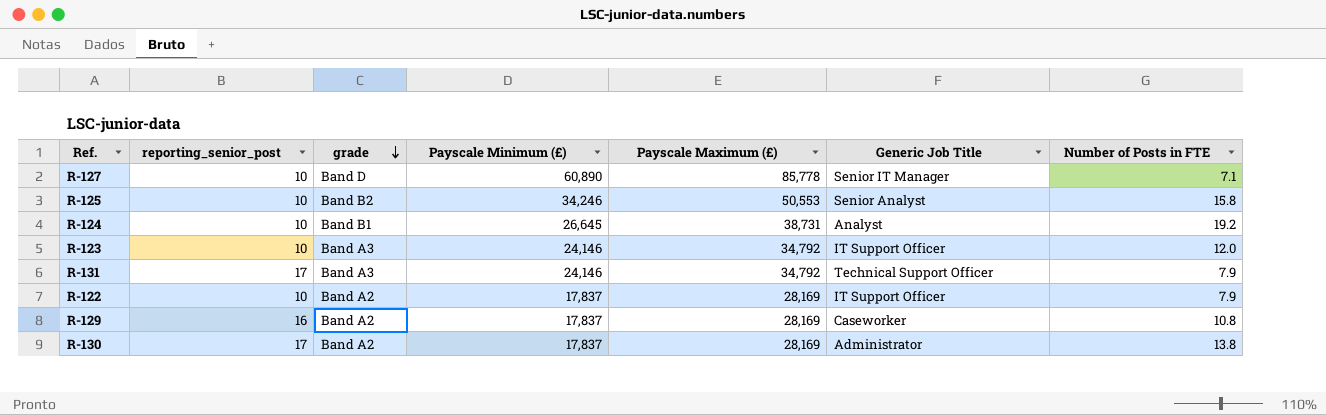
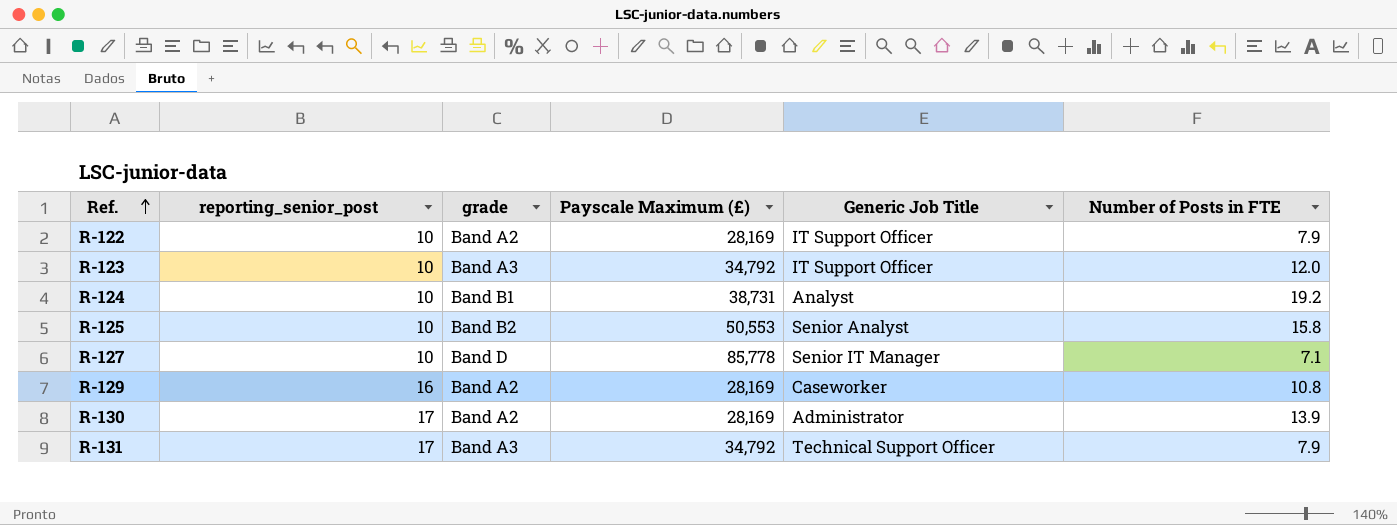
row order: grade descending -> Ref. ascending
column Payscale Minimum (£) | position: 4 -> none
R-130 | Number of Posts in FTE: 13.8 -> 13.9

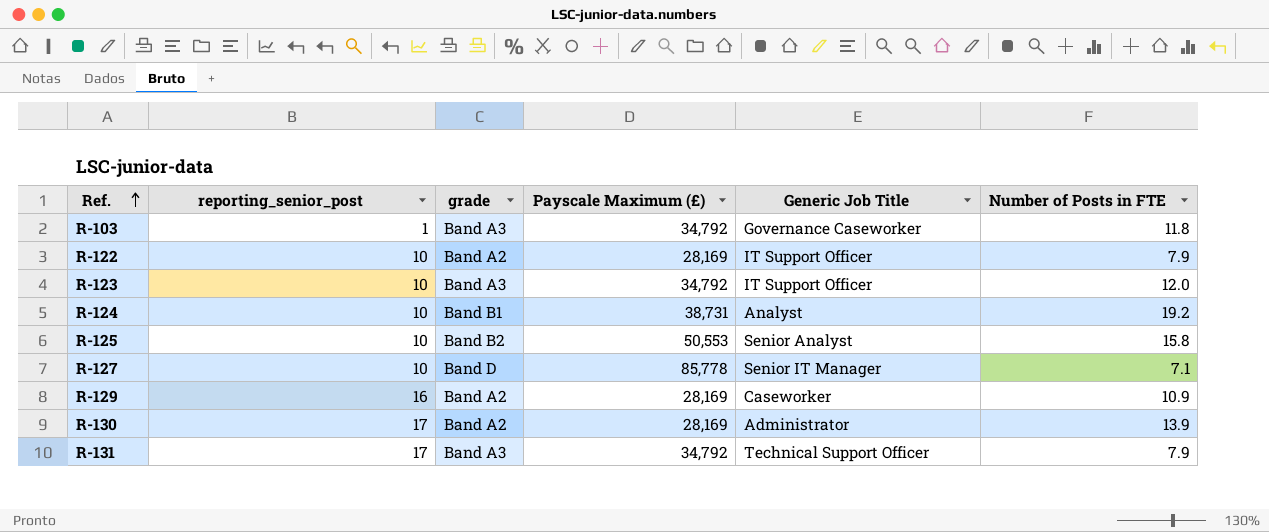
row R-103: none -> 1 | Band A3 | 34,792 | Governance Caseworker | 11.8
R-129 | Number of Posts in FTE: 10.8 -> 10.9

